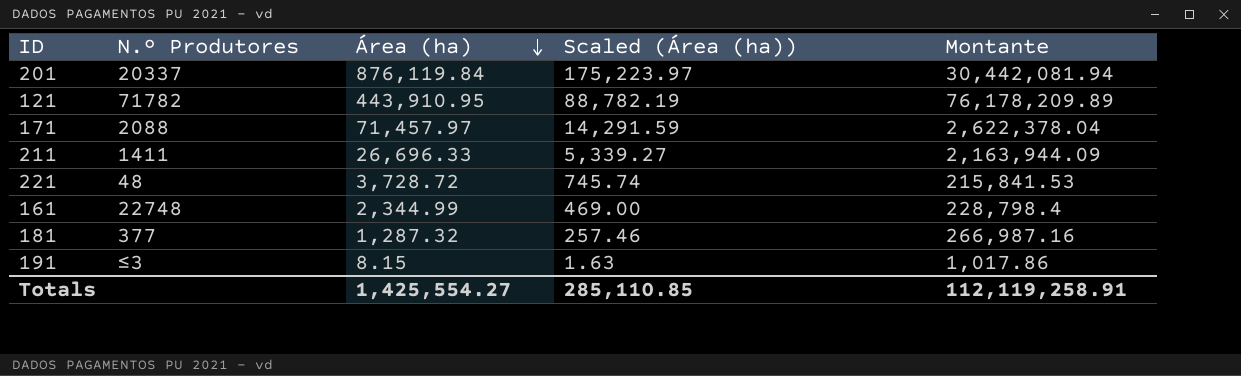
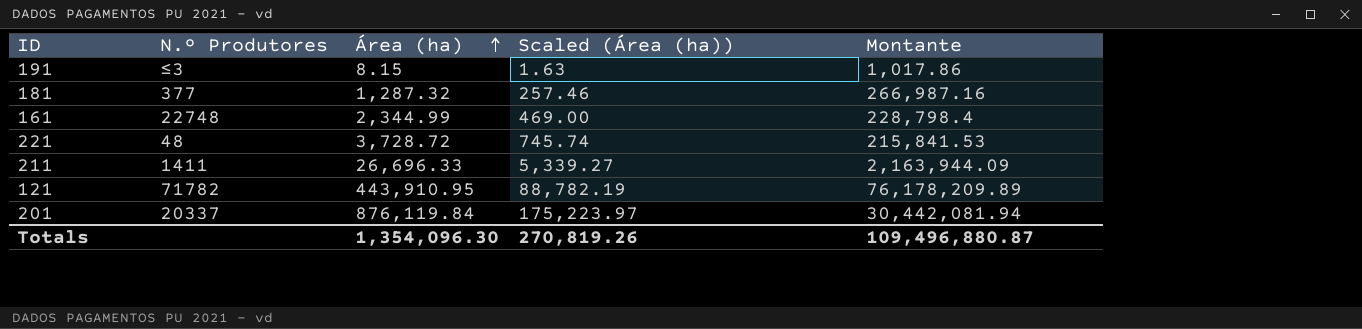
row order: Área (ha) descending -> Área (ha) ascending
row 171: 2088 | 71,457.97 | 14,291.59 | 2,622,378.04 -> none
Totals | Área (ha): 1,425,554.27 -> 1,354,096.30
Totals | Scaled (Área (ha)): 285,110.85 -> 270,819.26
Totals | Montante: 112,119,258.91 -> 109,496,880.87

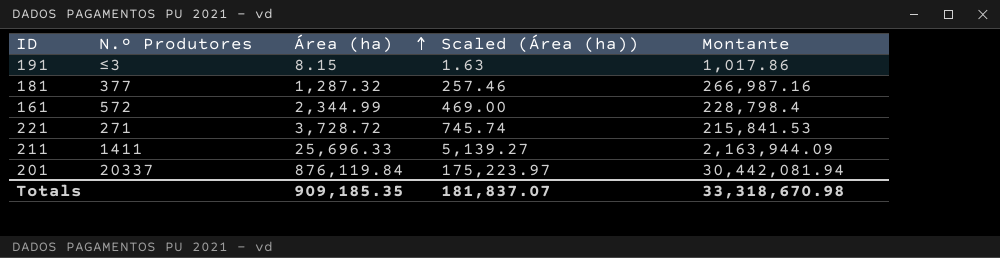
row 121: 71782 | 443,910.95 | 88,782.19 | 76,178,209.89 -> none
161 | N.º Produtores: 22748 -> 572
221 | N.º Produtores: 48 -> 271
211 | Área (ha): 26,696.33 -> 25,696.33
211 | Scaled (Área (ha)): 5,339.27 -> 5,139.27
Totals | Área (ha): 1,354,096.30 -> 909,185.35
Totals | Scaled (Área (ha)): 270,819.26 -> 181,837.07
Totals | Montante: 109,496,880.87 -> 33,318,670.98

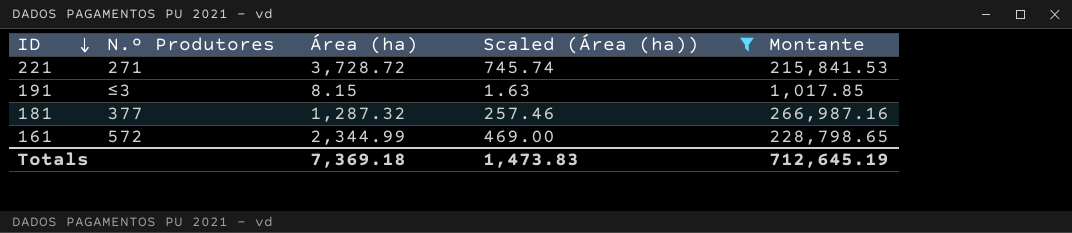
filter: none -> Scaled (Área (ha)) <= 745.74
row order: Área (ha) ascending -> ID descending
191 | Montante: 1,017.86 -> 1,017.85
161 | Montante: 228,798.4 -> 228,798.65
Totals | Área (ha): 909,185.35 -> 7,369.18
Totals | Scaled (Área (ha)): 181,837.07 -> 1,473.83
Totals | Montante: 33,318,670.98 -> 712,645.19

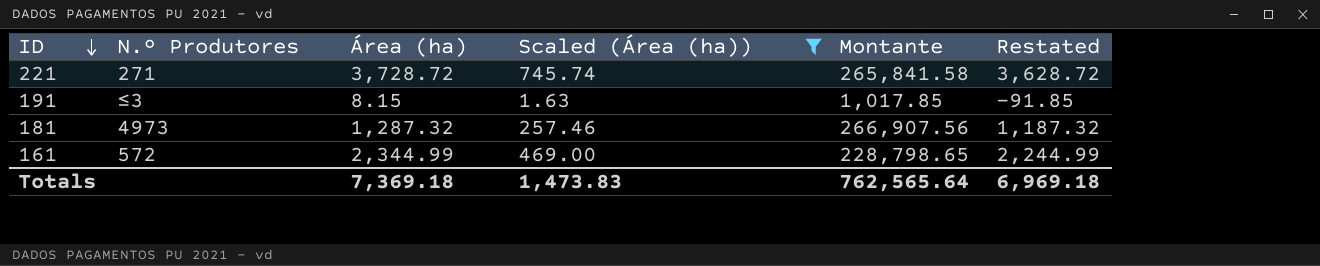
column Restated | formula: none -> [Área (ha)] - 100
221 | Montante: 215,841.53 -> 265,841.58
181 | N.º Produtores: 377 -> 4973
181 | Montante: 266,987.16 -> 266,907.56
Totals | Montante: 712,645.19 -> 762,565.64

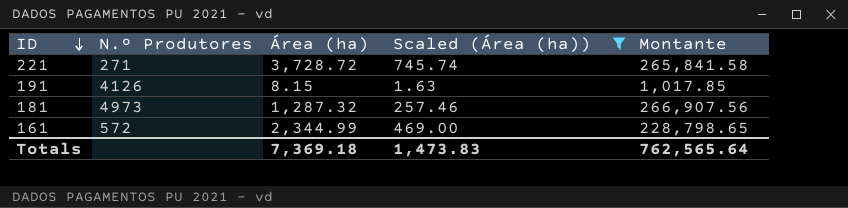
column Restated | formula: [Área (ha)] - 100 -> none
191 | N.º Produtores: ≤3 -> 4126

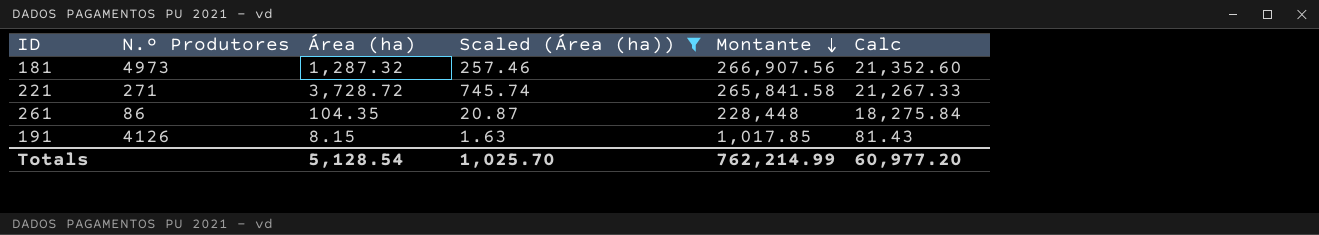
row order: ID descending -> Montante descending
column Calc | formula: none -> [Montante] * 0.08
row 161: 572 | 2,344.99 | 469.00 | 228,798.65 -> none
row 261: none -> 86 | 104.35 | 20.87 | 228,448 | 18,275.84
Totals | Área (ha): 7,369.18 -> 5,128.54
Totals | Scaled (Área (ha)): 1,473.83 -> 1,025.70
Totals | Montante: 762,565.64 -> 762,214.99

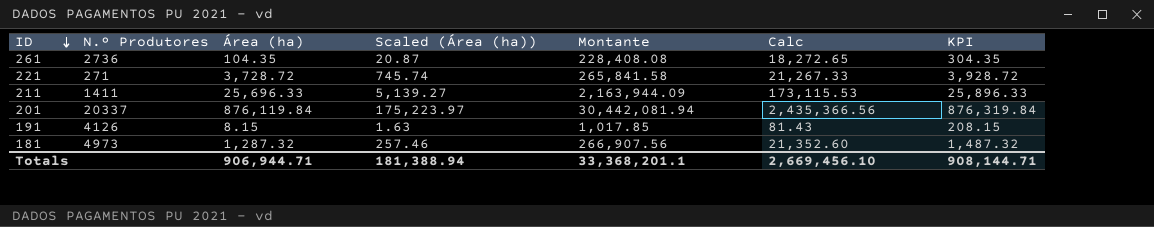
filter: Scaled (Área (ha)) <= 745.74 -> none
row order: Montante descending -> ID descending
column KPI | formula: none -> [Área (ha)] + 200
261 | N.º Produtores: 86 -> 2736
261 | Montante: 228,448 -> 228,408.08
261 | Calc: 18,275.84 -> 18,272.65
Totals | Área (ha): 5,128.54 -> 906,944.71
Totals | Scaled (Área (ha)): 1,025.70 -> 181,388.94
Totals | Montante: 762,214.99 -> 33,368,201.1
Totals | Calc: 60,977.20 -> 2,669,456.10

